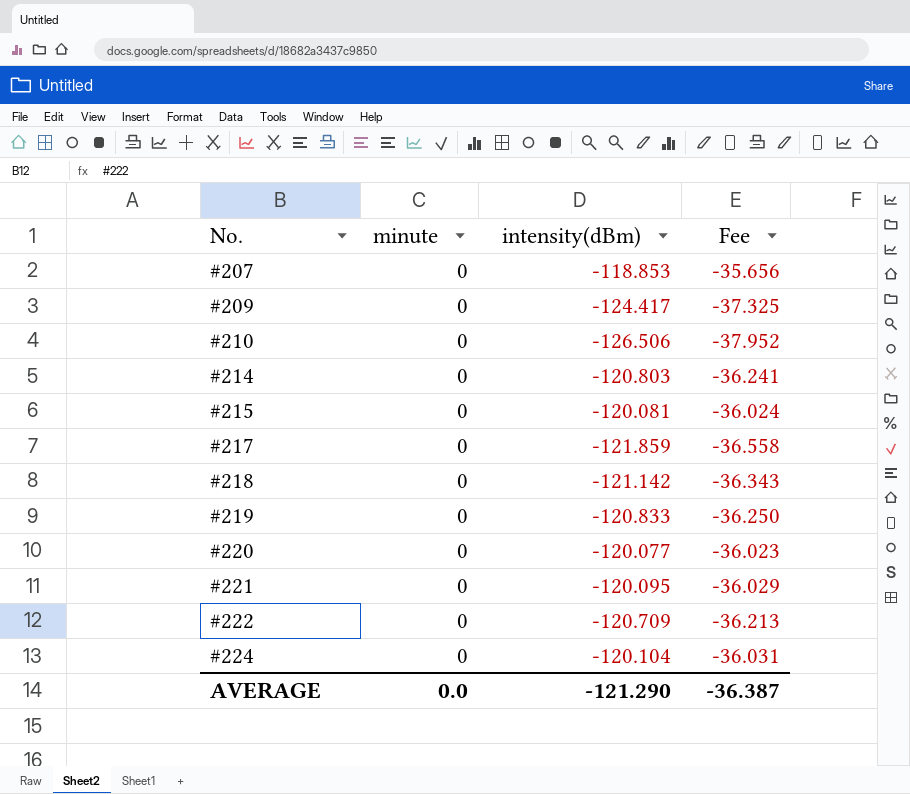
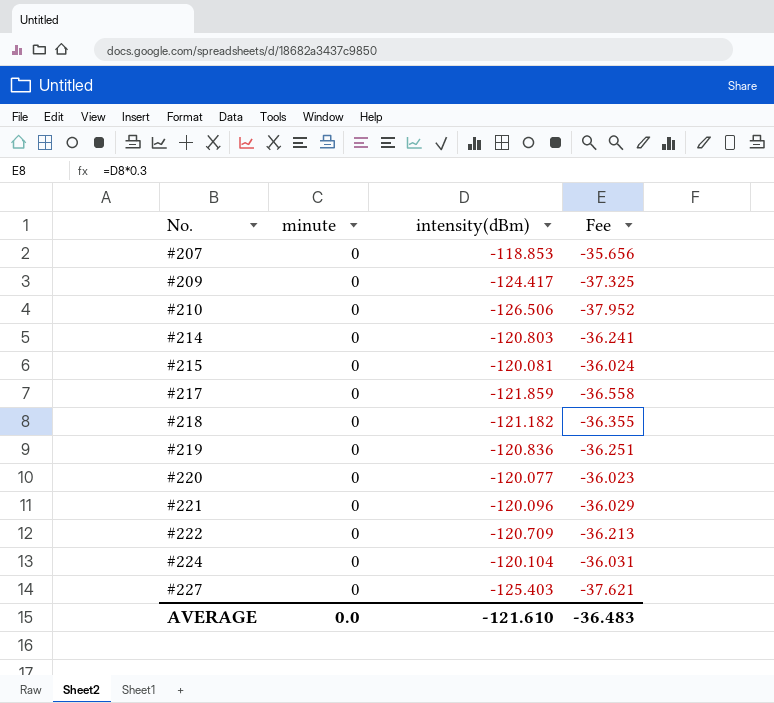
#218 | intensity(dBm): -121.142 -> -121.182
#218 | Fee: -36.343 -> -36.355
#219 | intensity(dBm): -120.833 -> -120.836
#219 | Fee: -36.250 -> -36.251
#221 | intensity(dBm): -120.095 -> -120.096
row #227: none -> 0 | -125.403 | -37.621
AVERAGE | intensity(dBm): -121.290 -> -121.610
AVERAGE | Fee: -36.387 -> -36.483

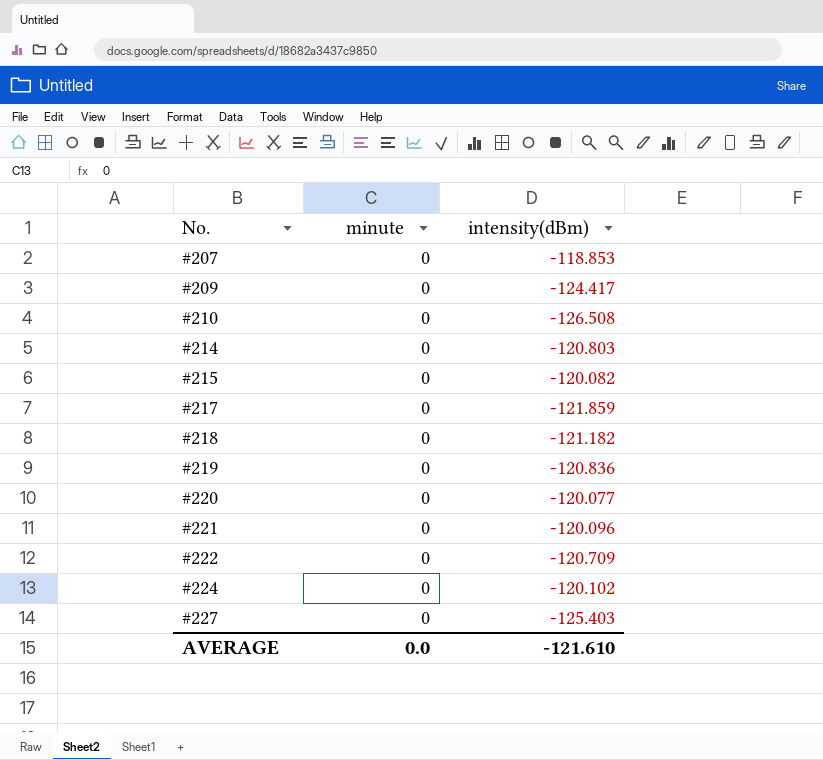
column Fee | formula: [intensity(dBm)] * 0.3 -> none
#210 | intensity(dBm): -126.506 -> -126.508
#215 | intensity(dBm): -120.081 -> -120.082
#224 | intensity(dBm): -120.104 -> -120.102

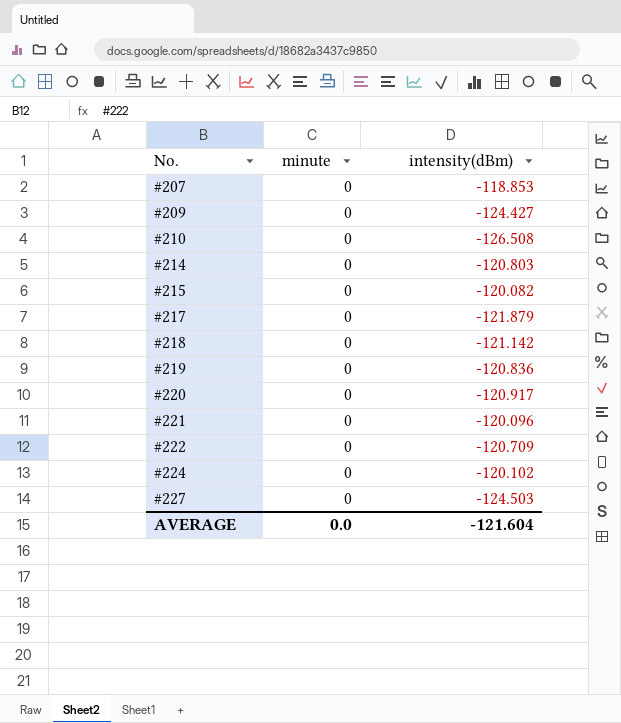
#209 | intensity(dBm): -124.417 -> -124.427
#217 | intensity(dBm): -121.859 -> -121.879
#218 | intensity(dBm): -121.182 -> -121.142
#220 | intensity(dBm): -120.077 -> -120.917
#227 | intensity(dBm): -125.403 -> -124.503
AVERAGE | intensity(dBm): -121.610 -> -121.604

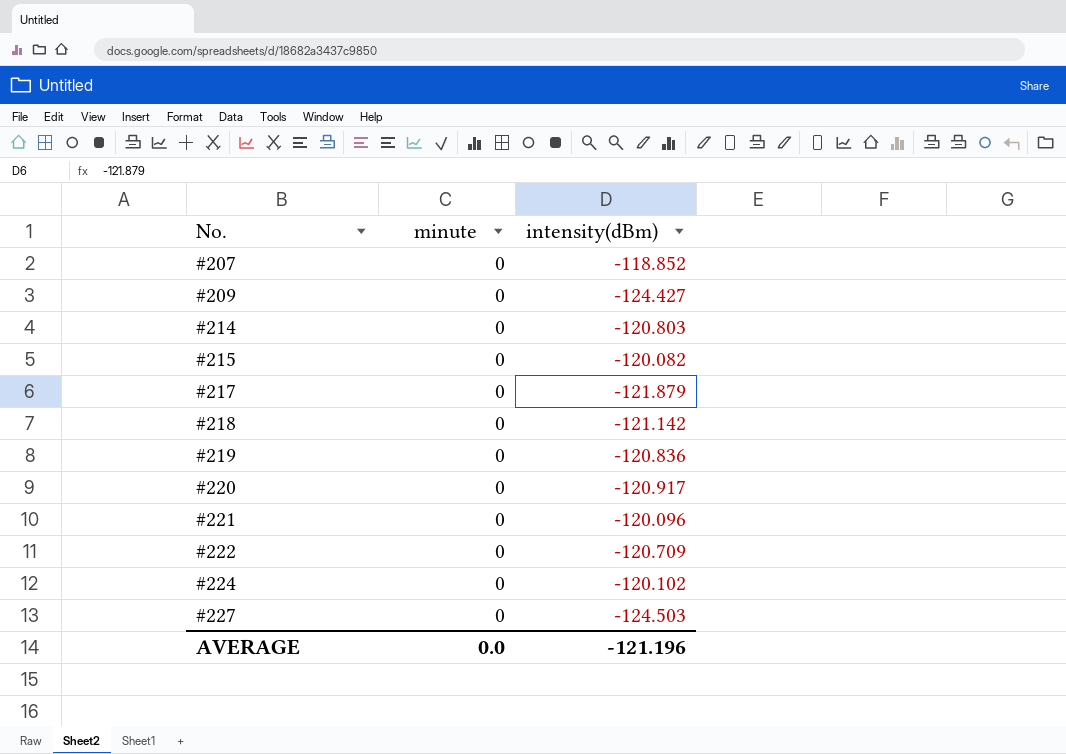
row #210: 0 | -126.508 -> none
#207 | intensity(dBm): -118.853 -> -118.852
AVERAGE | intensity(dBm): -121.604 -> -121.196

